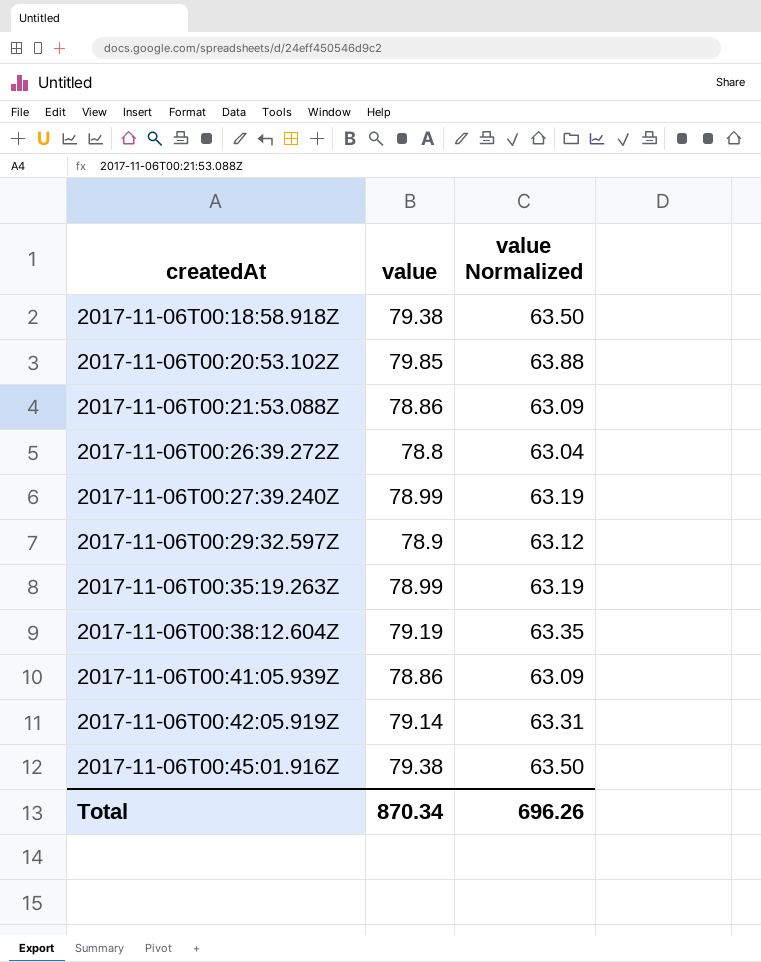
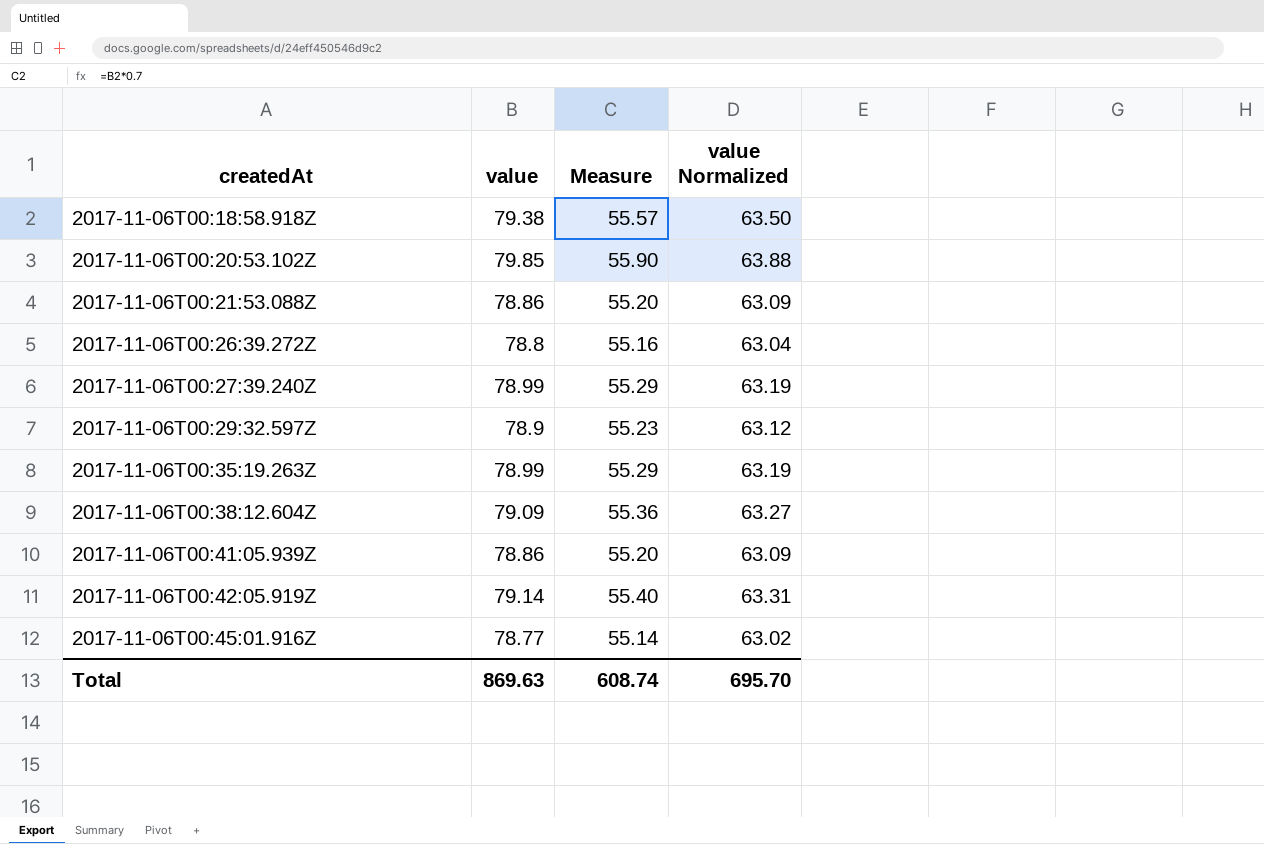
column Measure | formula: none -> [value] * 0.7
2017-11-06T00:38:12.604Z | value: 79.19 -> 79.09
2017-11-06T00:38:12.604Z | value Normalized: 63.35 -> 63.27
2017-11-06T00:45:01.916Z | value: 79.38 -> 78.77
2017-11-06T00:45:01.916Z | value Normalized: 63.50 -> 63.02
Total | value: 870.34 -> 869.63
Total | value Normalized: 696.26 -> 695.70

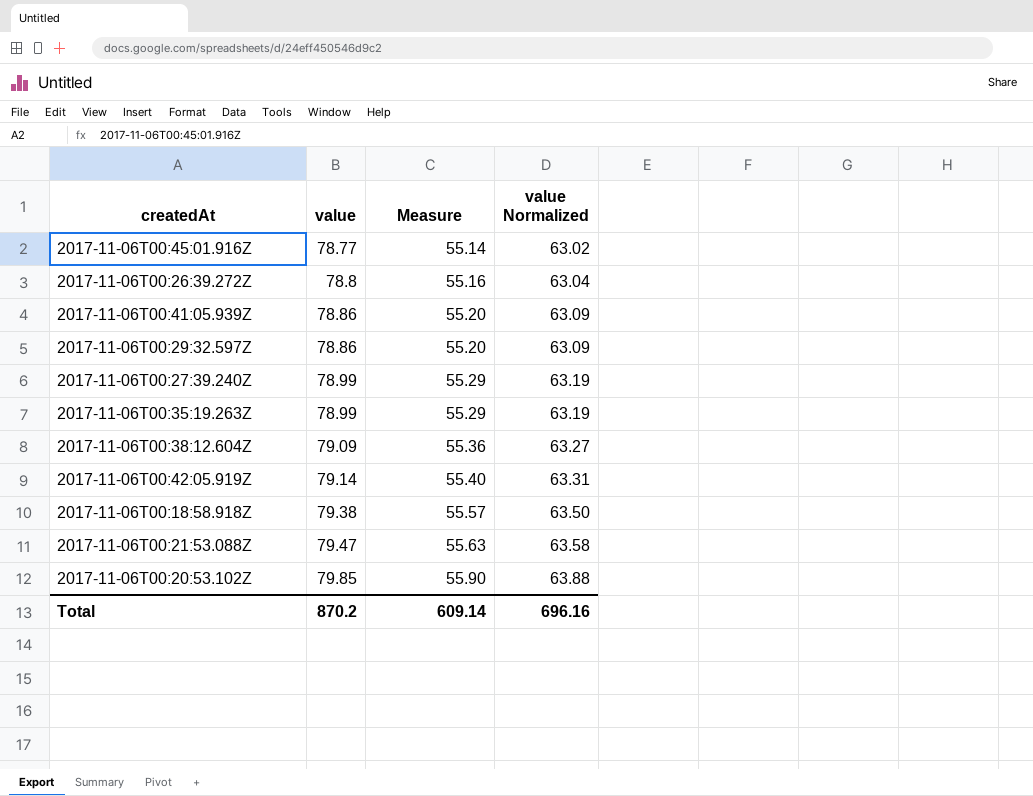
row order: createdAt ascending -> value ascending
2017-11-06T00:29:32.597Z | value: 78.9 -> 78.86
2017-11-06T00:29:32.597Z | Measure: 55.23 -> 55.20
2017-11-06T00:29:32.597Z | value Normalized: 63.12 -> 63.09
2017-11-06T00:21:53.088Z | value: 78.86 -> 79.47
2017-11-06T00:21:53.088Z | Measure: 55.20 -> 55.63
2017-11-06T00:21:53.088Z | value Normalized: 63.09 -> 63.58
Total | value: 869.63 -> 870.2
Total | Measure: 608.74 -> 609.14
Total | value Normalized: 695.70 -> 696.16

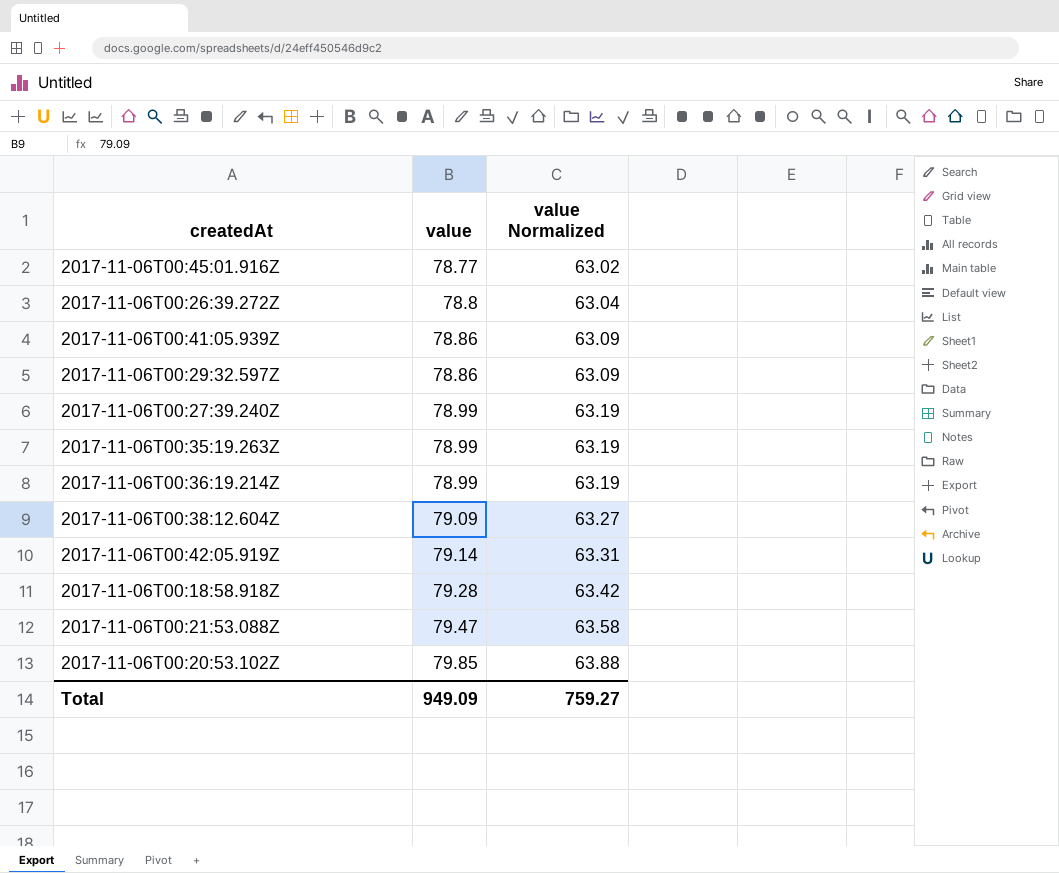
column Measure | formula: [value] * 0.7 -> none
row 2017-11-06T00:36:19.214Z: none -> 78.99 | 63.19
2017-11-06T00:18:58.918Z | value: 79.38 -> 79.28
2017-11-06T00:18:58.918Z | value Normalized: 63.50 -> 63.42
Total | value: 870.2 -> 949.09
Total | value Normalized: 696.16 -> 759.27

